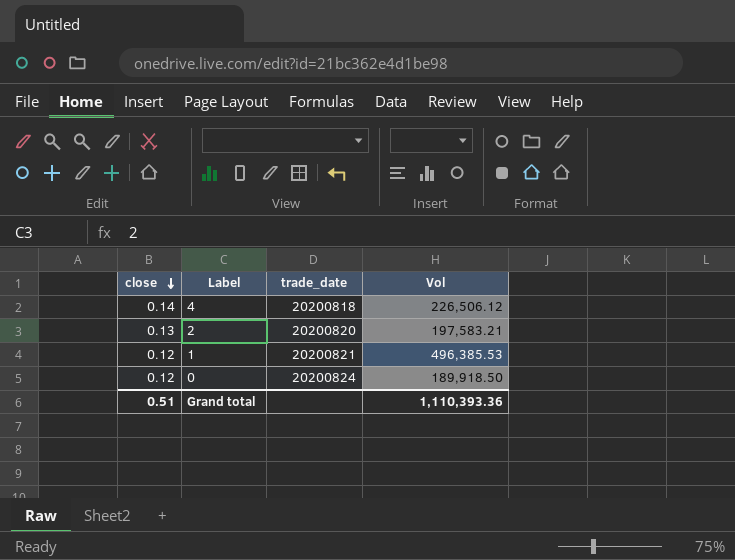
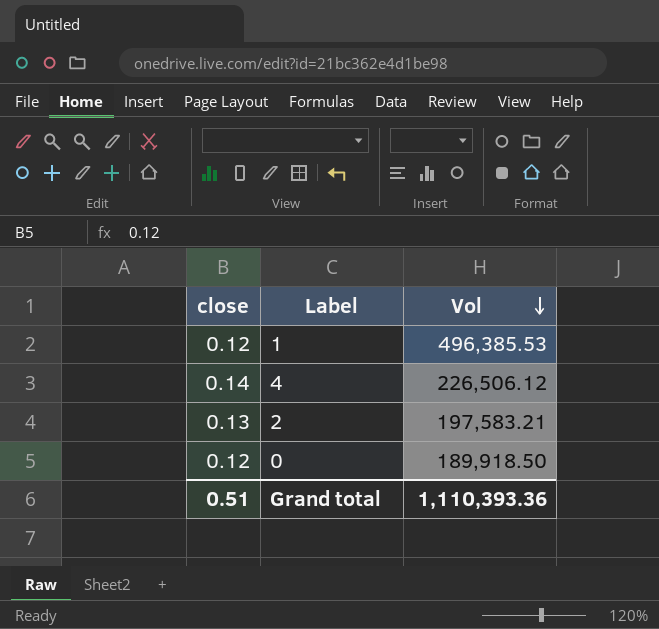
row order: close descending -> Vol descending
column trade_date | position: 3 -> none

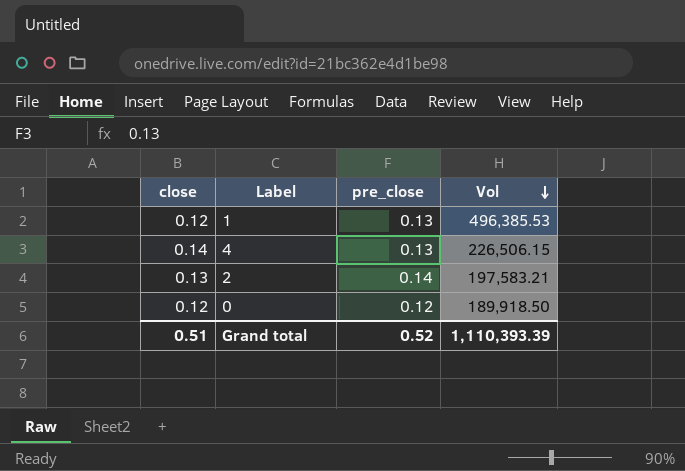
column pre_close | position: none -> 3
4 | Vol: 226,506.12 -> 226,506.15
Grand total | Vol: 1,110,393.36 -> 1,110,393.39

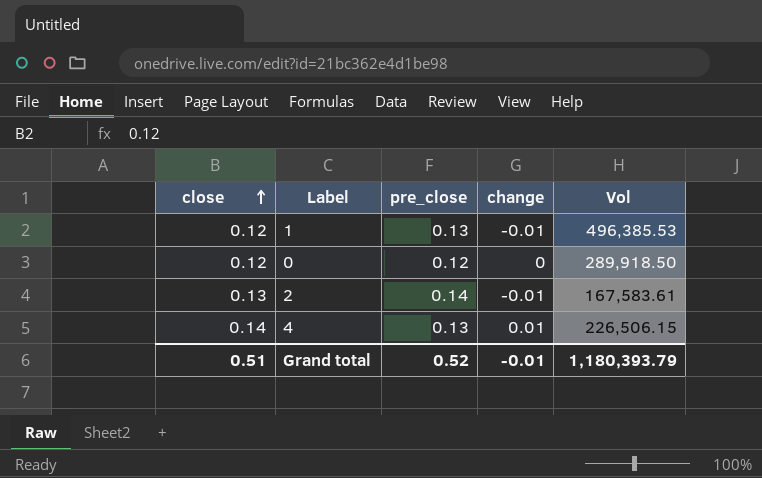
row order: Vol descending -> close ascending
column change | formula: none -> [close] - [pre_close]
0 | Vol: 189,918.50 -> 289,918.50
2 | Vol: 197,583.21 -> 167,583.61
Grand total | Vol: 1,110,393.39 -> 1,180,393.79

